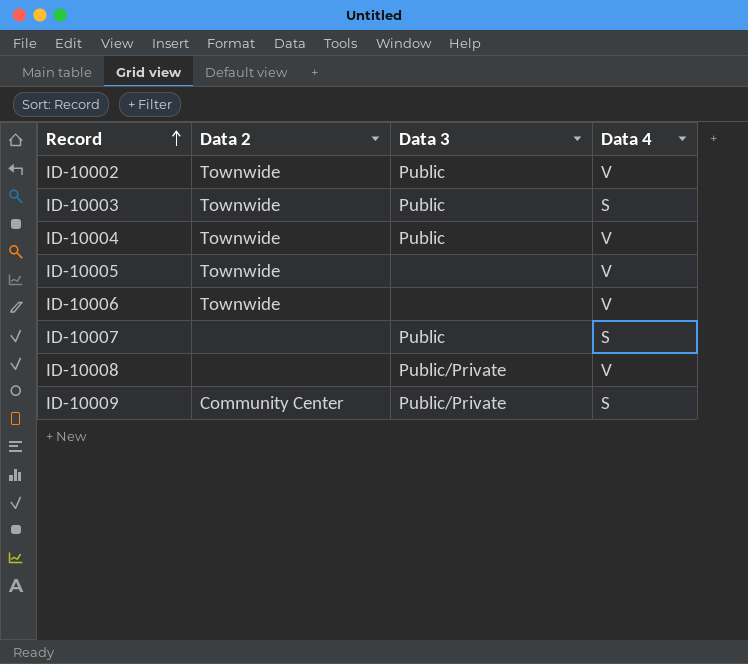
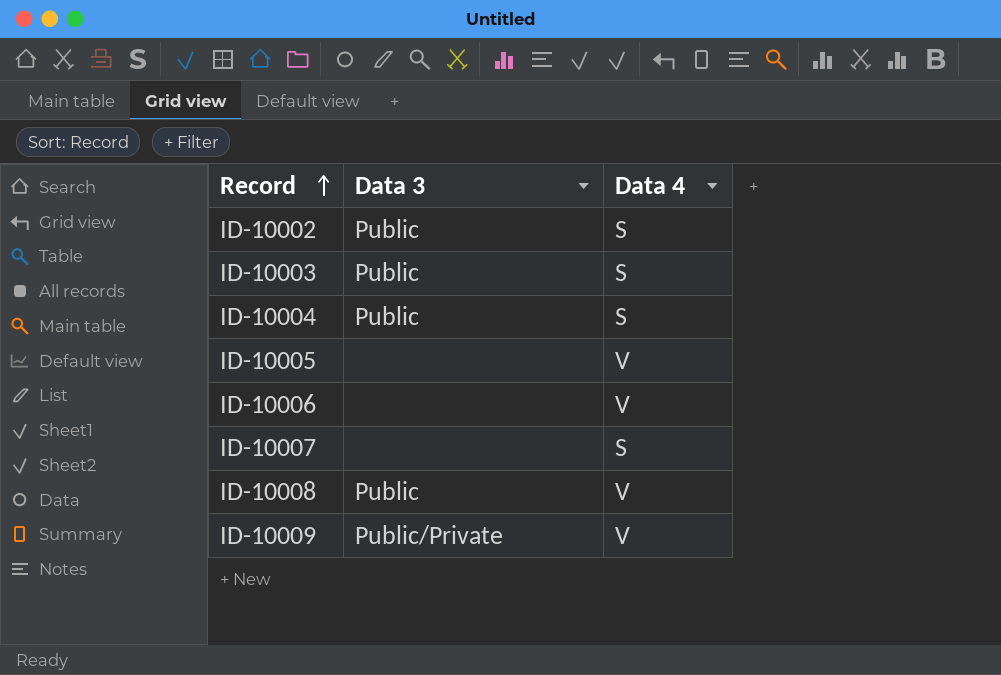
column Data 2 | position: 2 -> none
ID-10002 | Data 4: V -> S
ID-10004 | Data 4: V -> S
ID-10007 | Data 3: Public -> none
ID-10008 | Data 3: Public/Private -> Public
ID-10009 | Data 4: S -> V

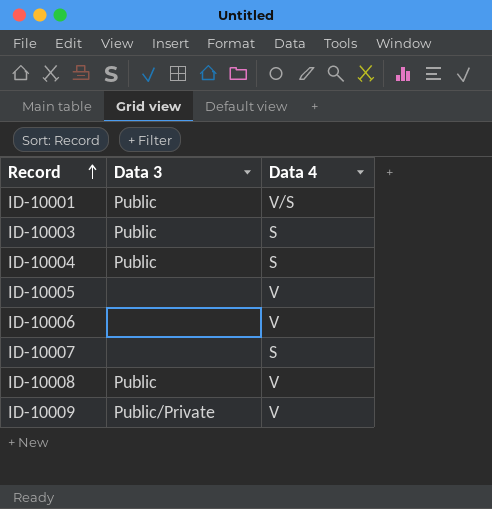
row ID-10002: Public | S -> none
row ID-10001: none -> Public | V/S

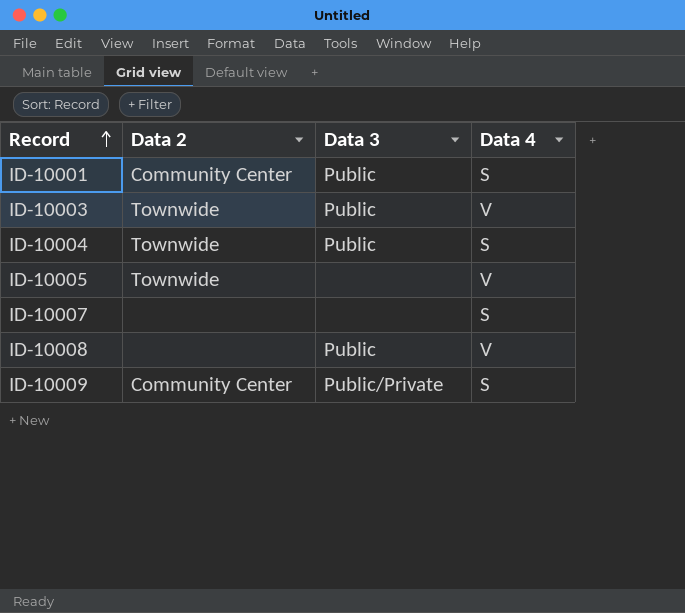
column Data 2 | position: none -> 2
row ID-10006: none | V -> none
ID-10001 | Data 4: V/S -> S
ID-10003 | Data 4: S -> V
ID-10009 | Data 4: V -> S

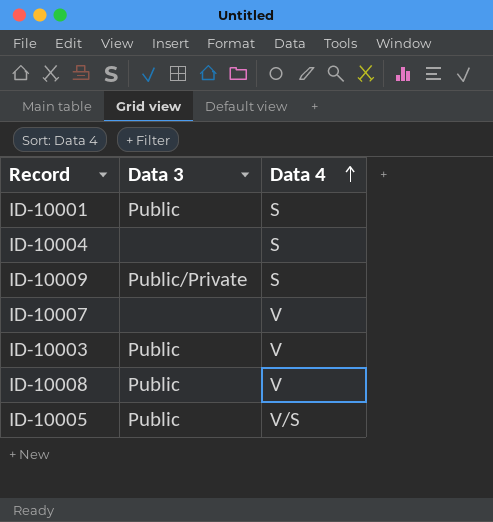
row order: Record ascending -> Data 4 ascending
column Data 2 | position: 2 -> none
ID-10004 | Data 3: Public -> none
ID-10007 | Data 4: S -> V
ID-10005 | Data 3: none -> Public
ID-10005 | Data 4: V -> V/S

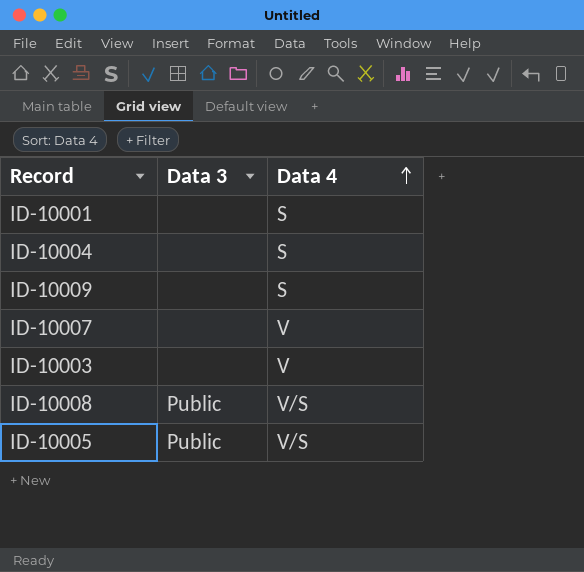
ID-10001 | Data 3: Public -> none
ID-10009 | Data 3: Public/Private -> none
ID-10003 | Data 3: Public -> none
ID-10008 | Data 4: V -> V/S

